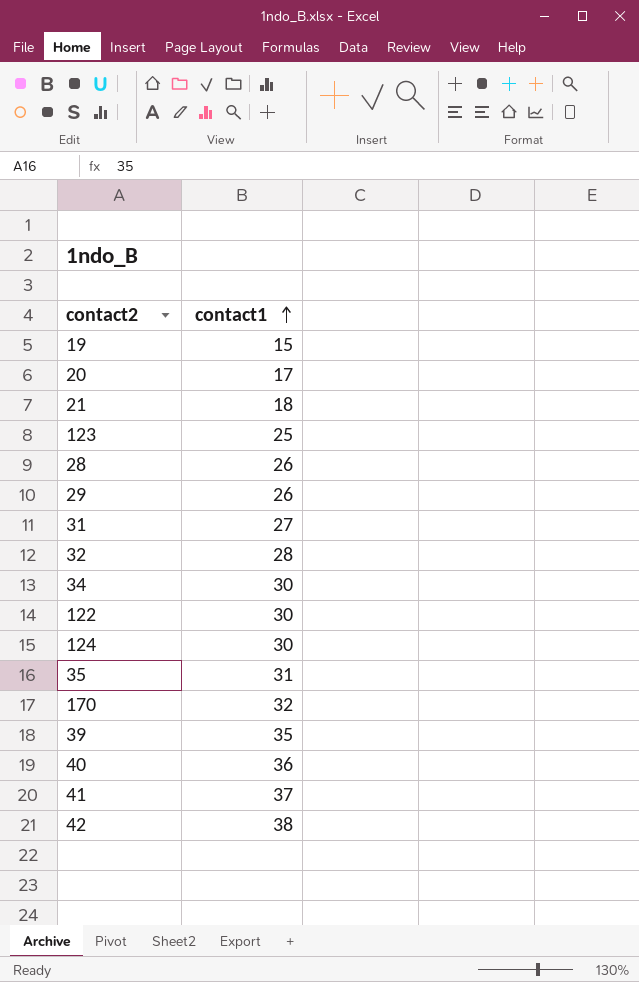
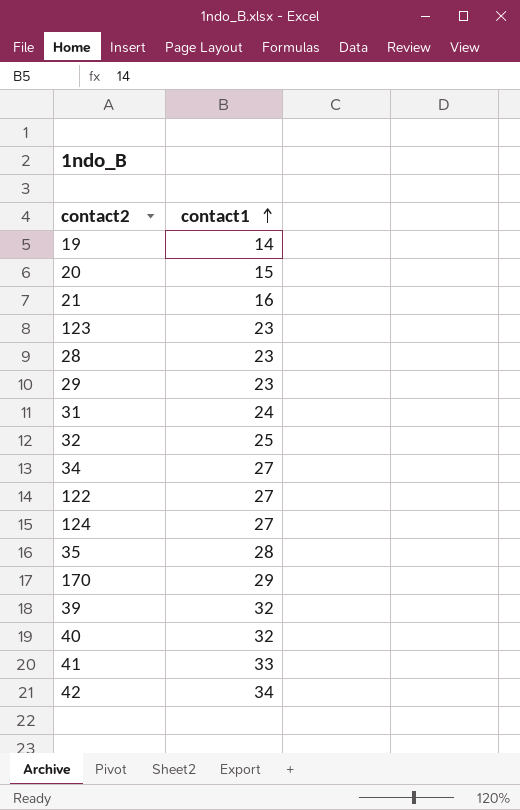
19 | contact1: 15 -> 14
20 | contact1: 17 -> 15
21 | contact1: 18 -> 16
123 | contact1: 25 -> 23
28 | contact1: 26 -> 23
29 | contact1: 26 -> 23
31 | contact1: 27 -> 24
32 | contact1: 28 -> 25
34 | contact1: 30 -> 27
122 | contact1: 30 -> 27
124 | contact1: 30 -> 27
35 | contact1: 31 -> 28
170 | contact1: 32 -> 29
39 | contact1: 35 -> 32
40 | contact1: 36 -> 32
41 | contact1: 37 -> 33
42 | contact1: 38 -> 34

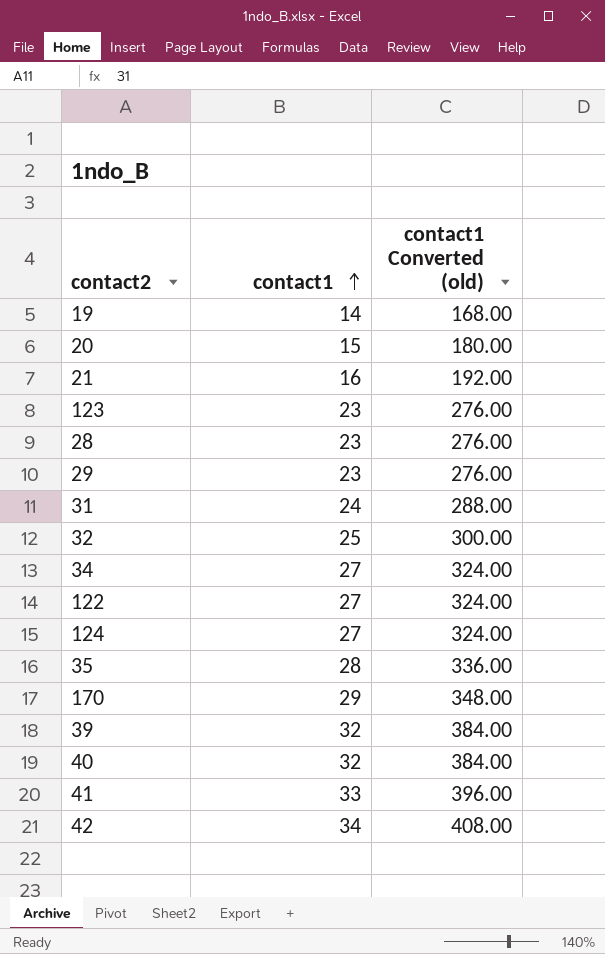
column contact1 Converted (old) | formula: none -> [contact1] * 12

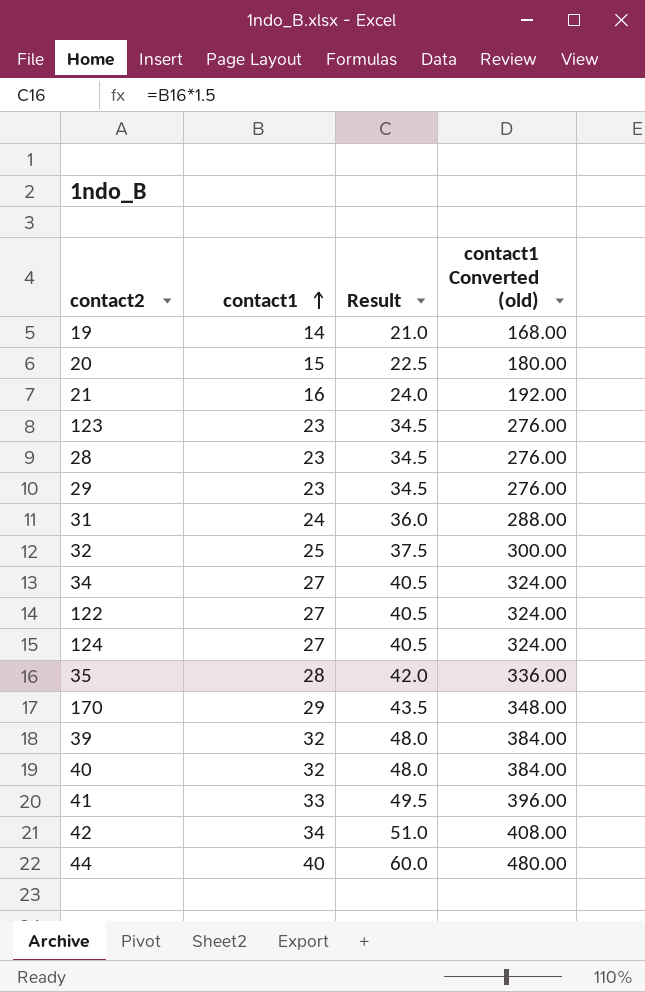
column Result | formula: none -> [contact1] * 1.5
row 44: none -> 40 | 60.0 | 480.00

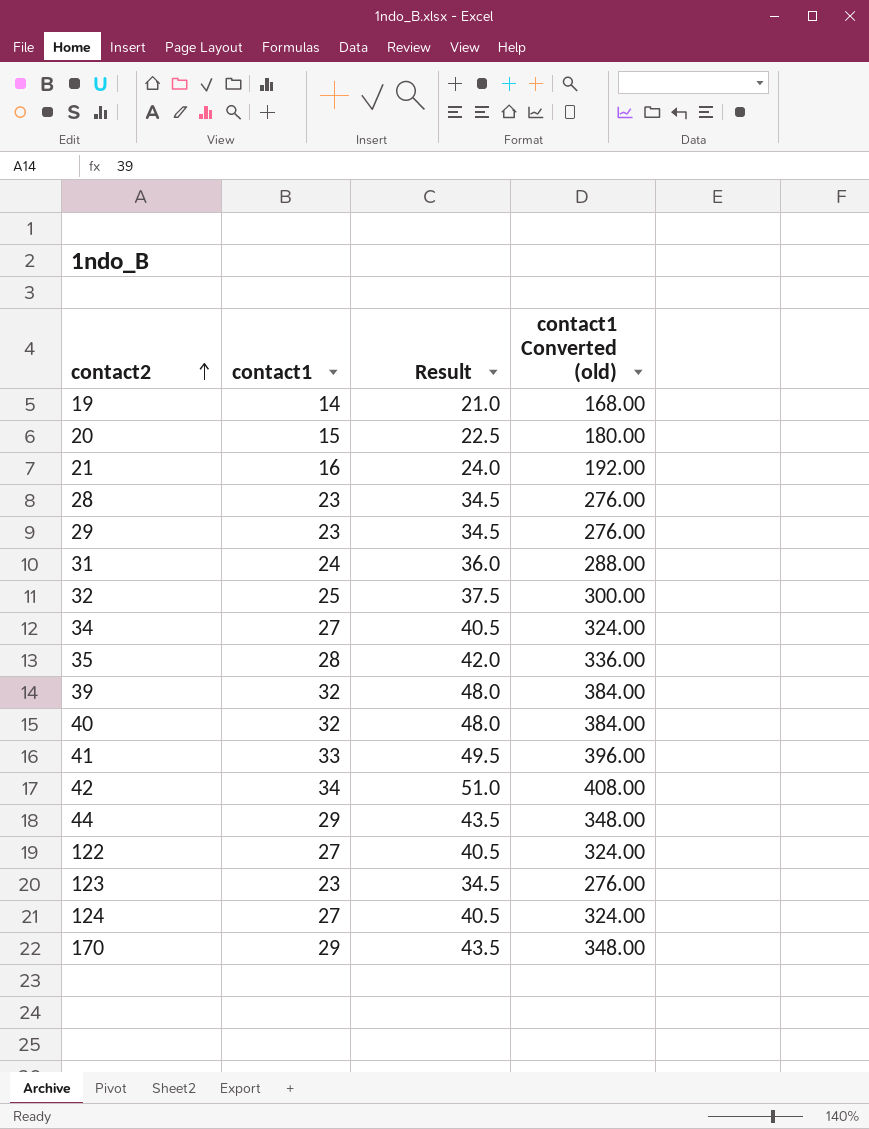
row order: contact1 ascending -> contact2 ascending
44 | contact1: 40 -> 29
44 | Result: 60.0 -> 43.5
44 | contact1 Converted (old): 480.00 -> 348.00

